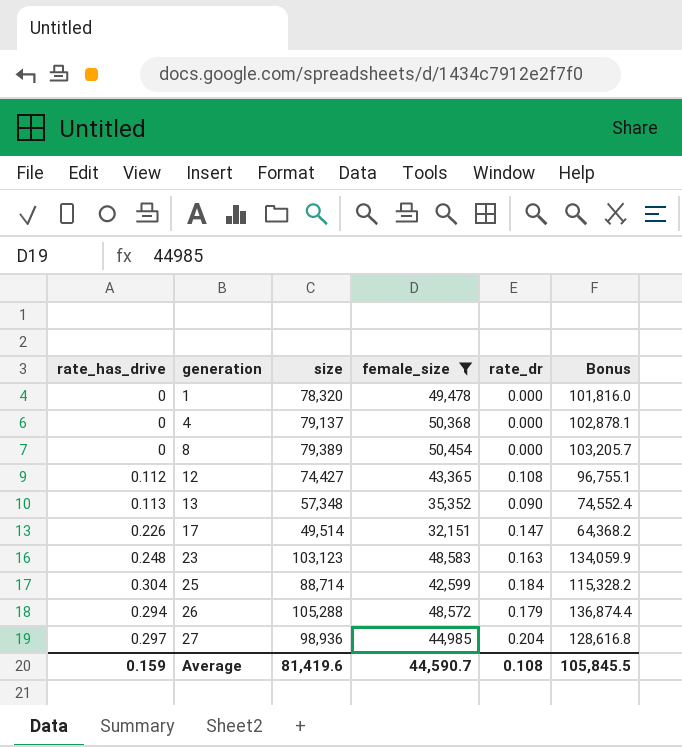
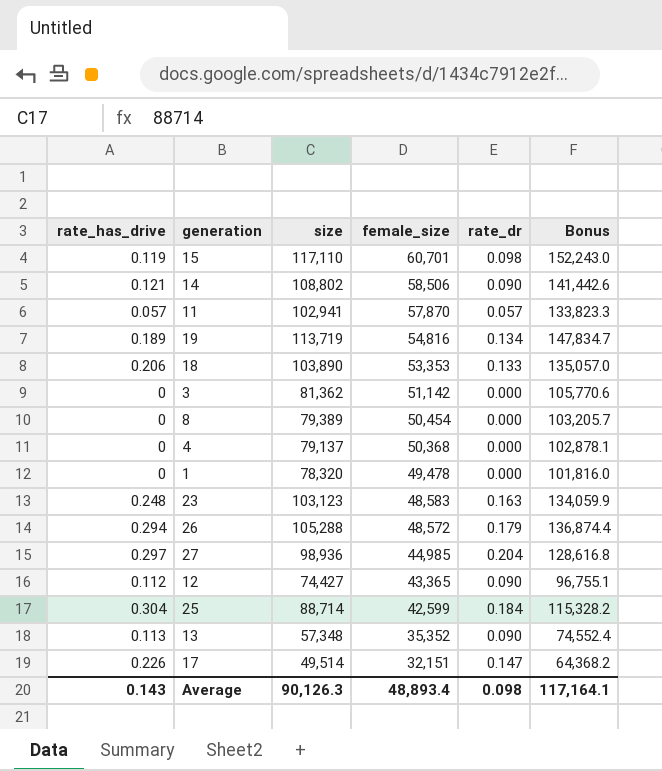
filter: female_size <= 50,454 -> none
row order: generation ascending -> female_size descending
12 | rate_dr: 0.108 -> 0.090
Average | rate_has_drive: 0.159 -> 0.143
Average | size: 81,419.6 -> 90,126.3
Average | female_size: 44,590.7 -> 48,893.4
Average | rate_dr: 0.108 -> 0.098
Average | Bonus: 105,845.5 -> 117,164.1

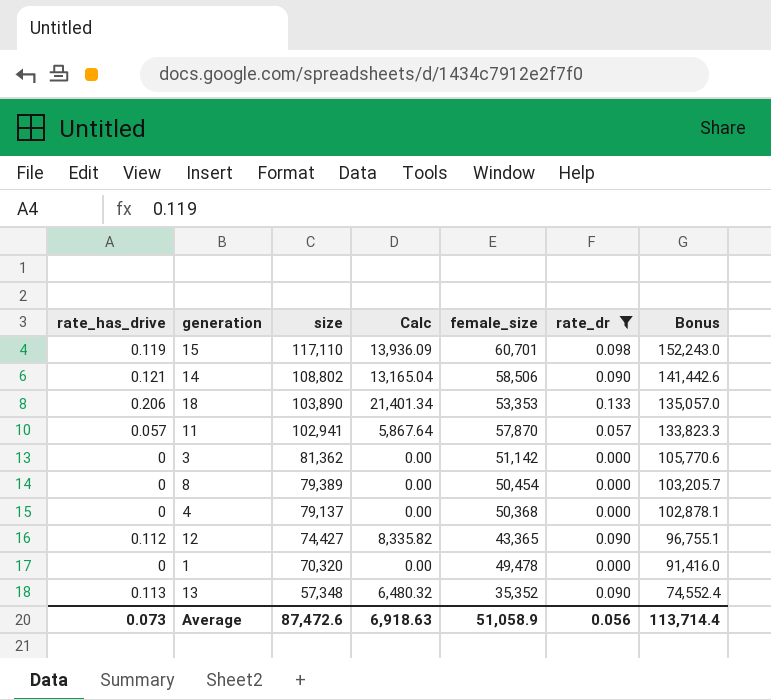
filter: none -> rate_dr <= 0.133
row order: female_size descending -> size descending
column Calc | formula: none -> [rate_has_drive] * [size]
1 | size: 78,320 -> 70,320
1 | Bonus: 101,816.0 -> 91,416.0
Average | rate_has_drive: 0.143 -> 0.073
Average | size: 90,126.3 -> 87,472.6
Average | female_size: 48,893.4 -> 51,058.9
Average | rate_dr: 0.098 -> 0.056
Average | Bonus: 117,164.1 -> 113,714.4

